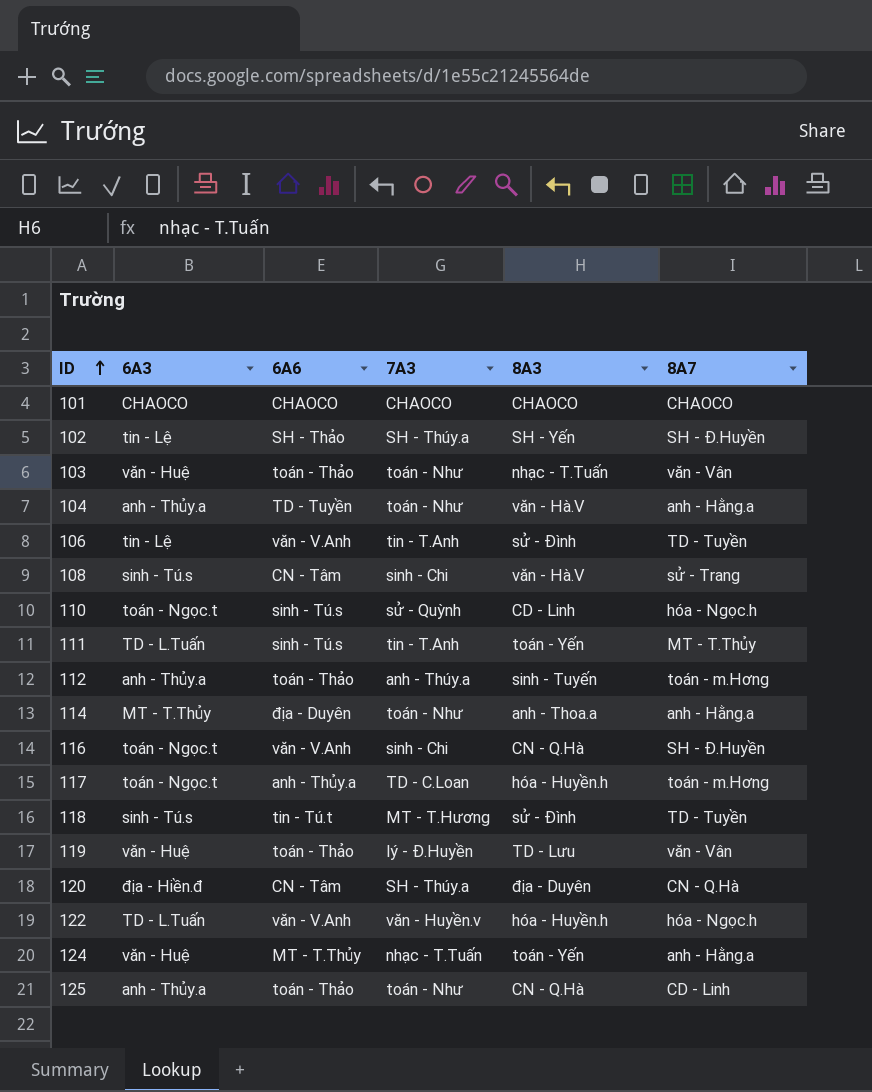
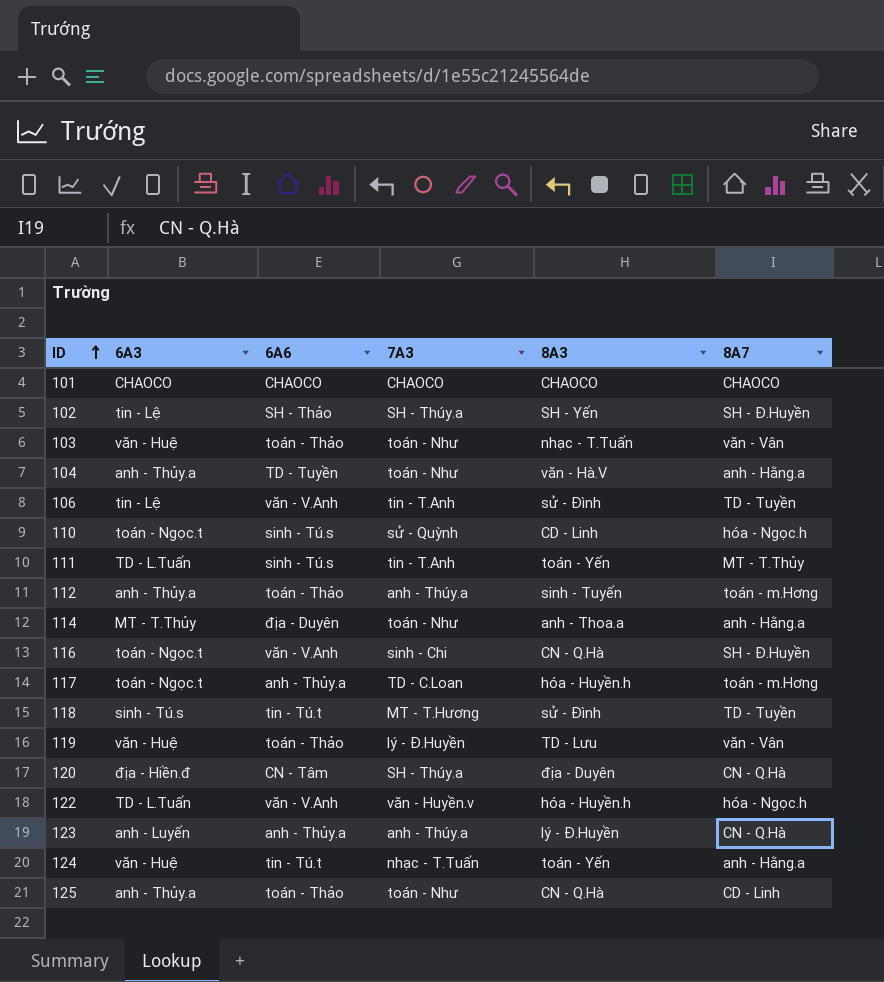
row 108: sinh - Tú.s | CN - Tâm | sinh - Chi | văn - Hà.V | sử - Trang -> none
row 123: none -> anh - Luyến | anh - Thủy.a | anh - Thúy.a | lý - Đ.Huyền | CN - Q.Hà
124 | 6A6: MT - T.Thủy -> tin - Tú.t

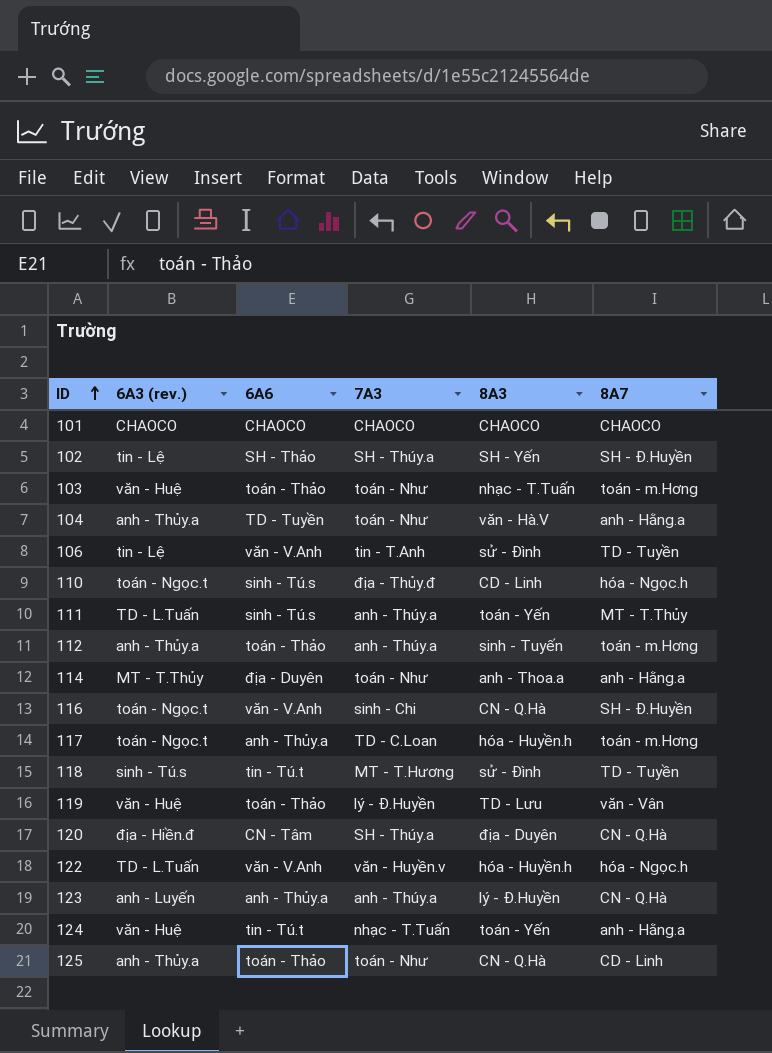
column name: 6A3 -> 6A3 (rev.)
103 | 8A7: văn - Vân -> toán - m.Hơng
110 | 7A3: sử - Quỳnh -> địa - Thủy.đ
111 | 7A3: tin - T.Anh -> anh - Thúy.a

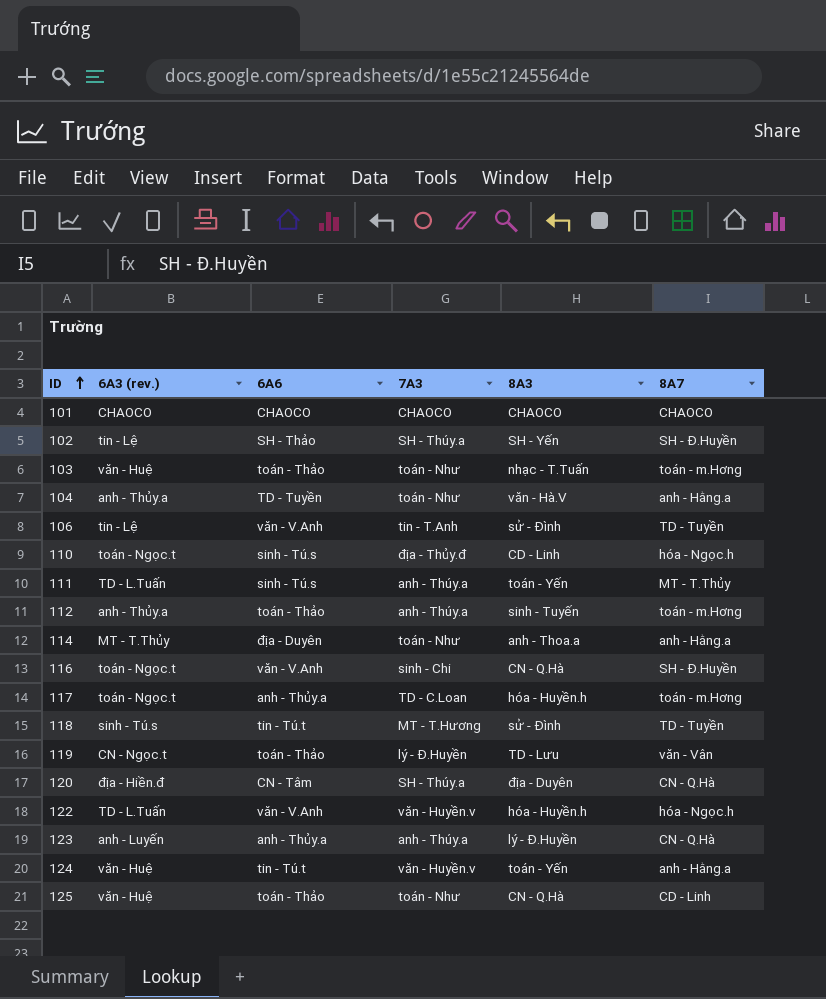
119 | 6A3 (rev.): văn - Huệ -> CN - Ngọc.t
124 | 7A3: nhạc - T.Tuấn -> văn - Huyền.v
125 | 6A3 (rev.): anh - Thủy.a -> văn - Huệ

